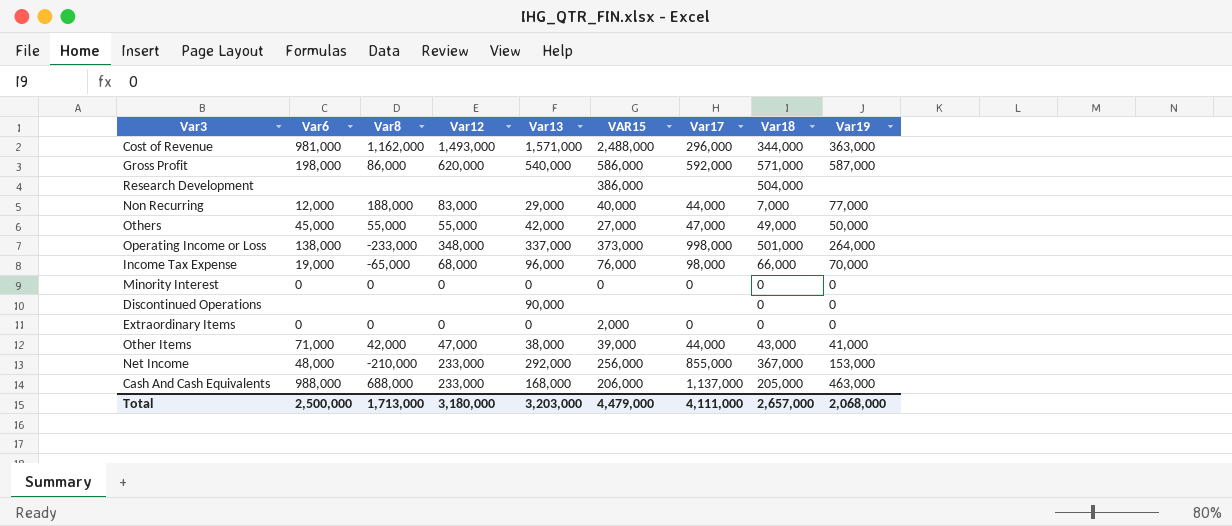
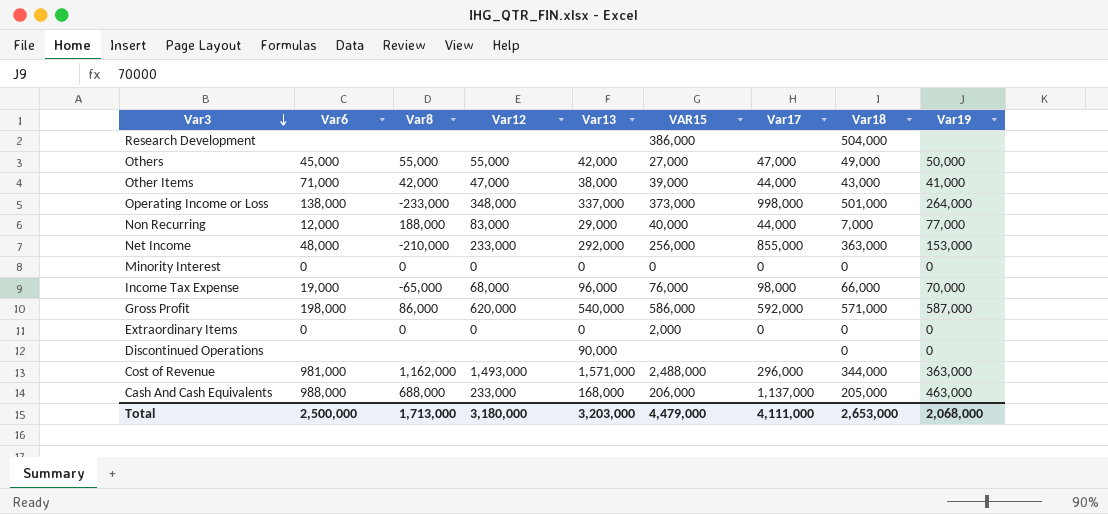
row order: none -> Var3 descending
Net Income | Var18: 367,000 -> 363,000
Total | Var18: 2,657,000 -> 2,653,000

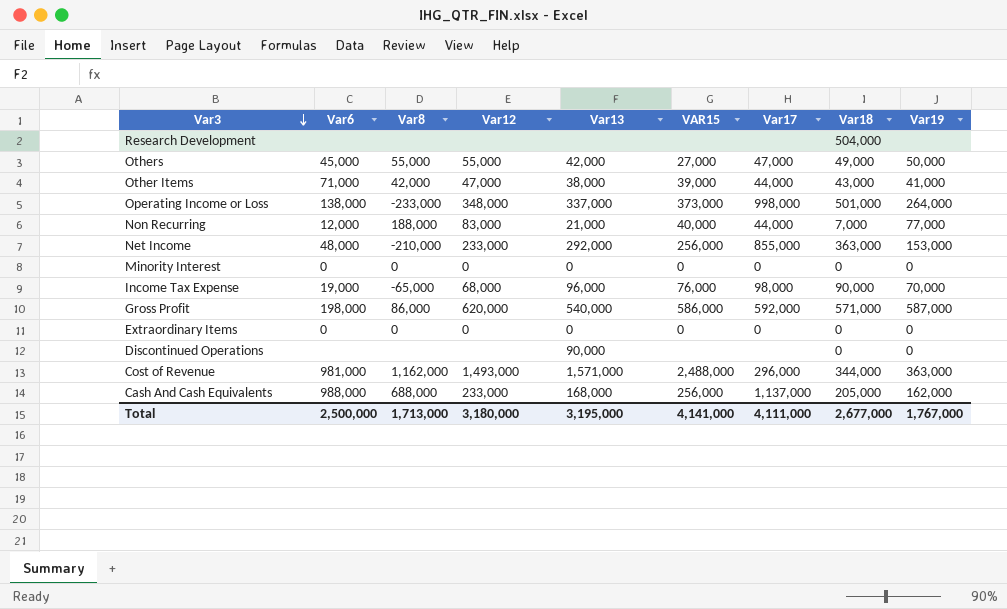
Research Development | VAR15: 386,000 -> none
Non Recurring | Var13: 29,000 -> 21,000
Income Tax Expense | Var18: 66,000 -> 90,000
Extraordinary Items | VAR15: 2,000 -> 0
Cash And Cash Equivalents | VAR15: 206,000 -> 256,000
Cash And Cash Equivalents | Var19: 463,000 -> 162,000
Total | Var13: 3,203,000 -> 3,195,000
Total | VAR15: 4,479,000 -> 4,141,000
Total | Var18: 2,653,000 -> 2,677,000
Total | Var19: 2,068,000 -> 1,767,000

